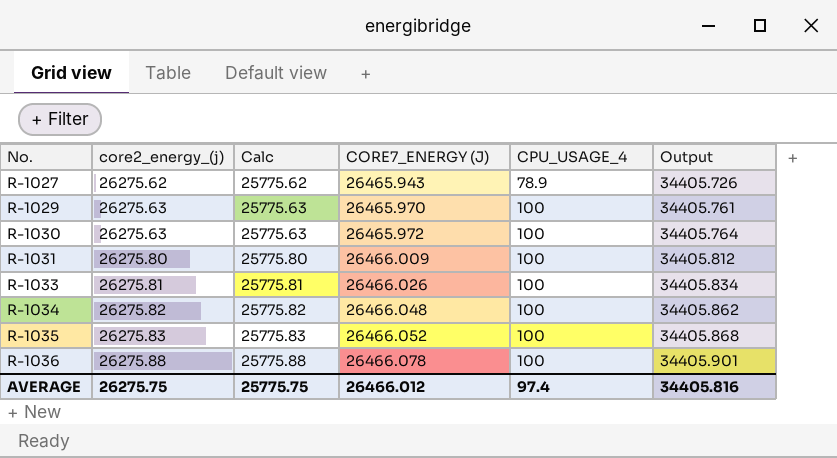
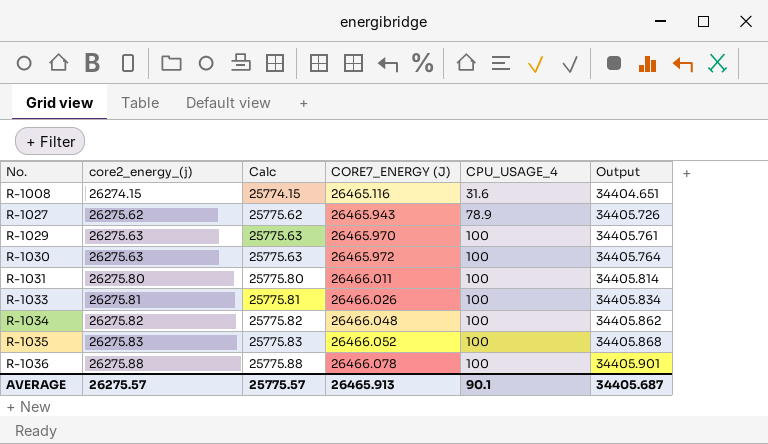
row R-1008: none -> 26274.15 | 25774.15 | 26465.116 | 31.6 | 34404.651
R-1031 | CORE7_ENERGY (J): 26466.009 -> 26466.011
R-1031 | Output: 34405.812 -> 34405.814
AVERAGE | core2_energy_(j): 26275.75 -> 26275.57
AVERAGE | Calc: 25775.75 -> 25775.57
AVERAGE | CORE7_ENERGY (J): 26466.012 -> 26465.913
AVERAGE | CPU_USAGE_4: 97.4 -> 90.1
AVERAGE | Output: 34405.816 -> 34405.687

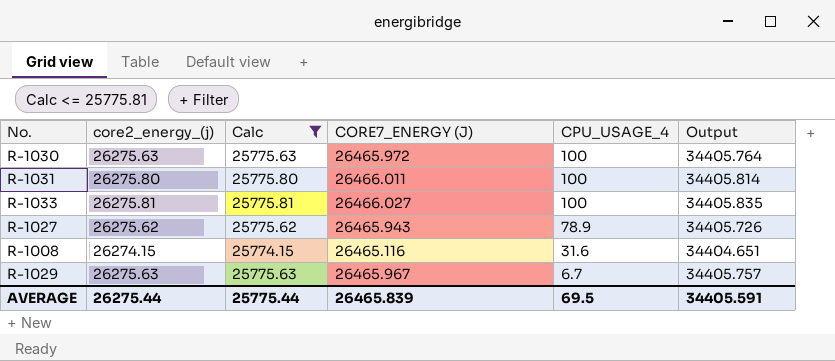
filter: none -> Calc <= 25775.81
row order: No. ascending -> CPU_USAGE_4 descending
R-1033 | CORE7_ENERGY (J): 26466.026 -> 26466.027
R-1033 | Output: 34405.834 -> 34405.835
R-1029 | CORE7_ENERGY (J): 26465.970 -> 26465.967
R-1029 | CPU_USAGE_4: 100 -> 6.7
R-1029 | Output: 34405.761 -> 34405.757
AVERAGE | core2_energy_(j): 26275.57 -> 26275.44
AVERAGE | Calc: 25775.57 -> 25775.44
AVERAGE | CORE7_ENERGY (J): 26465.913 -> 26465.839
AVERAGE | CPU_USAGE_4: 90.1 -> 69.5
AVERAGE | Output: 34405.687 -> 34405.591

